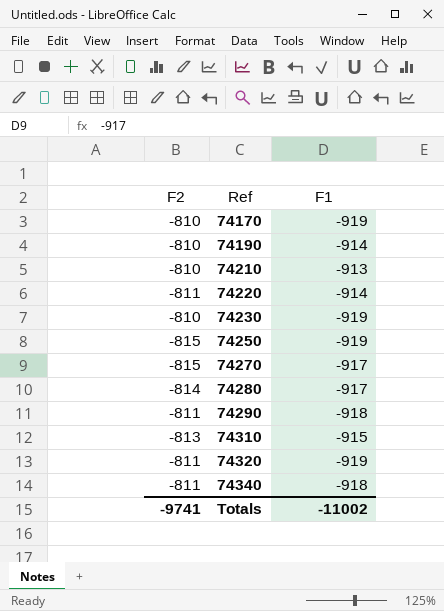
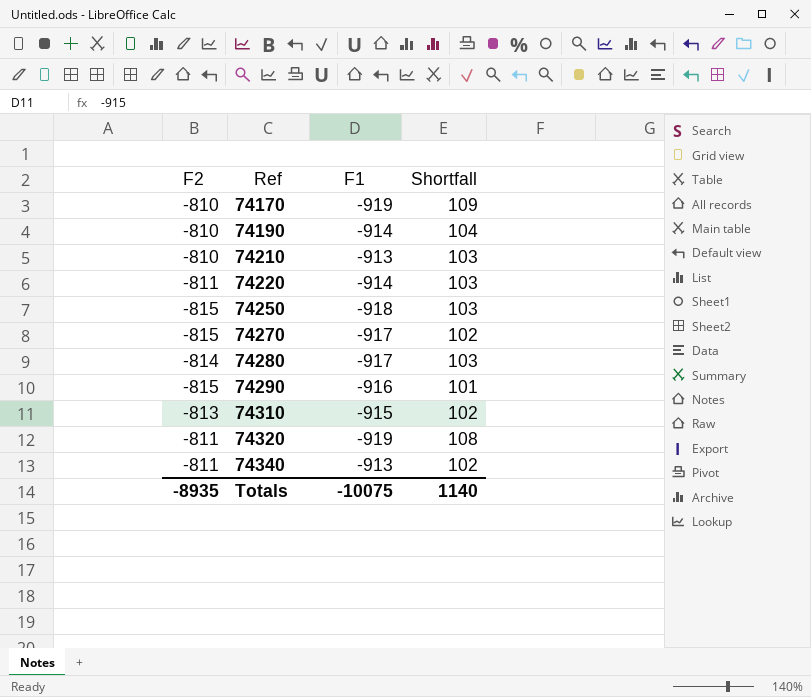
column Shortfall | formula: none -> [F2] - [F1]
row 74230: -810 | -919 -> none
74250 | F1: -919 -> -918
74290 | F2: -811 -> -815
74290 | F1: -918 -> -916
74340 | F1: -918 -> -913
Totals | F2: -9741 -> -8935
Totals | F1: -11002 -> -10075

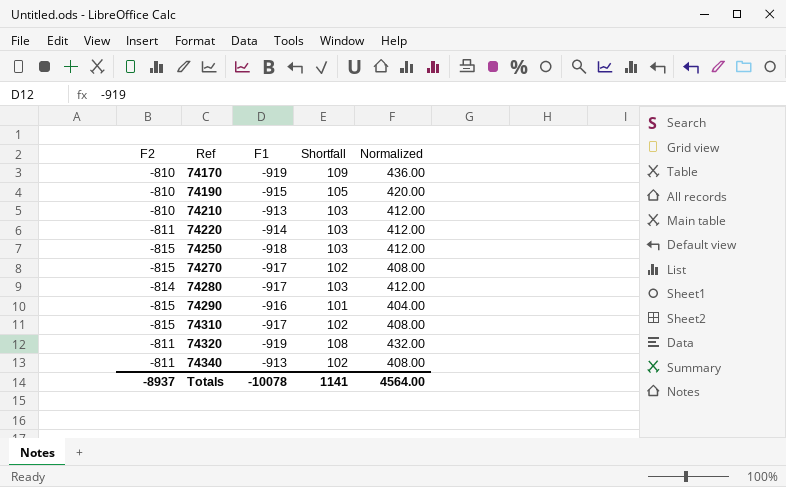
column Normalized | formula: none -> [Shortfall] * 4
74190 | F1: -914 -> -915
74190 | Shortfall: 104 -> 105
74310 | F2: -813 -> -815
74310 | F1: -915 -> -917
Totals | F2: -8935 -> -8937
Totals | F1: -10075 -> -10078
Totals | Shortfall: 1140 -> 1141

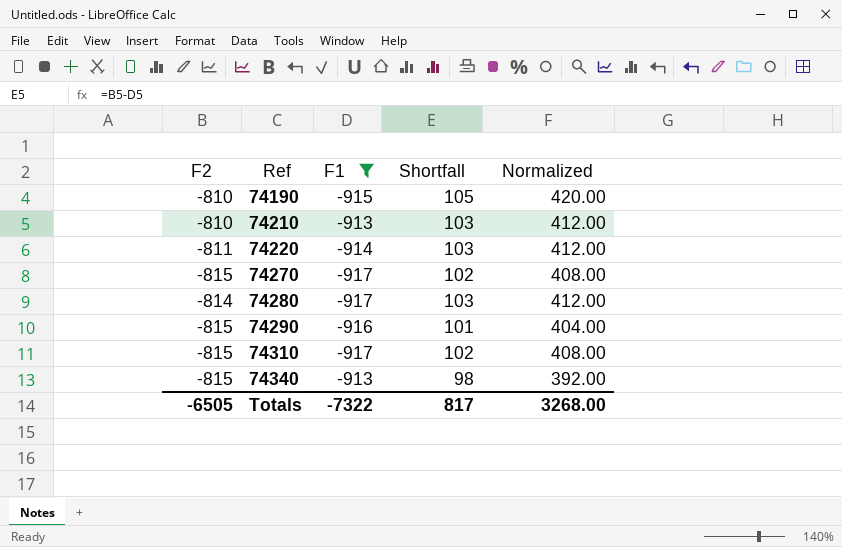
filter: none -> F1 >= -917
74340 | F2: -811 -> -815
74340 | Shortfall: 102 -> 98
74340 | Normalized: 408.00 -> 392.00
Totals | F2: -8937 -> -6505
Totals | F1: -10078 -> -7322
Totals | Shortfall: 1141 -> 817
Totals | Normalized: 4564.00 -> 3268.00

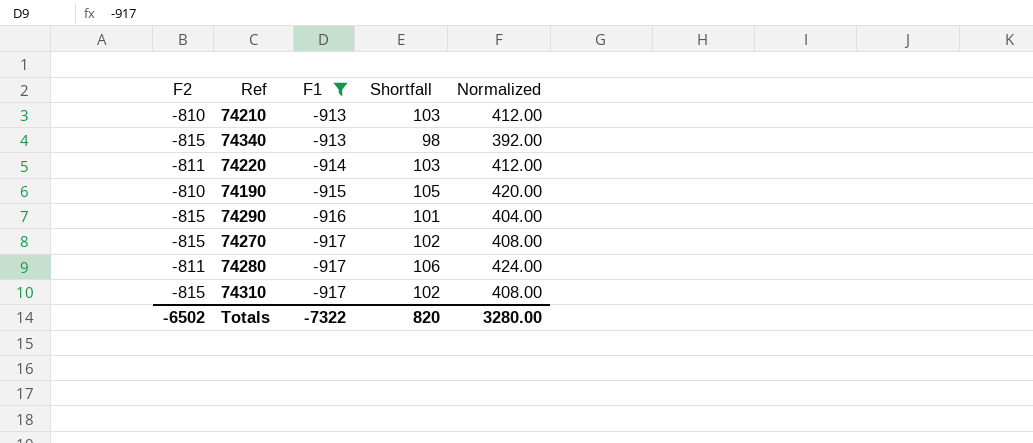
row order: Ref ascending -> F1 descending
74280 | F2: -814 -> -811
74280 | Shortfall: 103 -> 106
74280 | Normalized: 412.00 -> 424.00
Totals | F2: -6505 -> -6502
Totals | Shortfall: 817 -> 820
Totals | Normalized: 3268.00 -> 3280.00

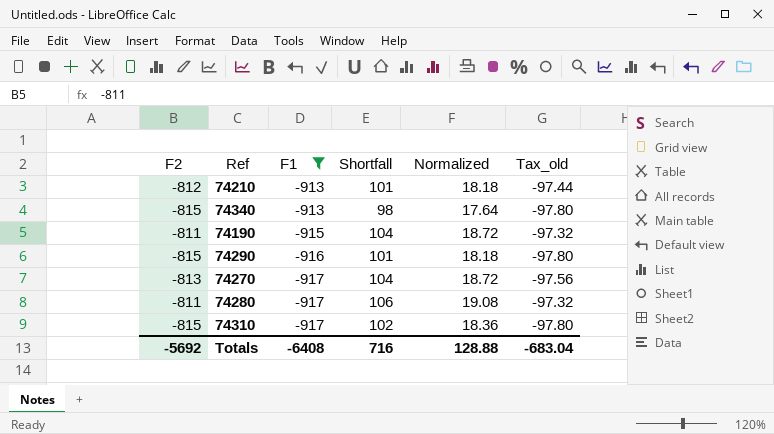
column Normalized | formula: [Shortfall] * 4 -> [Shortfall] * 0.18
column Tax_old | formula: none -> [F2] * 0.12
row 74220: -811 | -914 | 103 | 412.00 -> none
74210 | F2: -810 -> -812
74210 | Shortfall: 103 -> 101
74190 | F2: -810 -> -811
74190 | Shortfall: 105 -> 104
74270 | F2: -815 -> -813
74270 | Shortfall: 102 -> 104
Totals | F2: -6502 -> -5692
Totals | F1: -7322 -> -6408
Totals | Shortfall: 820 -> 716
Totals | Normalized: 3280.00 -> 128.88

